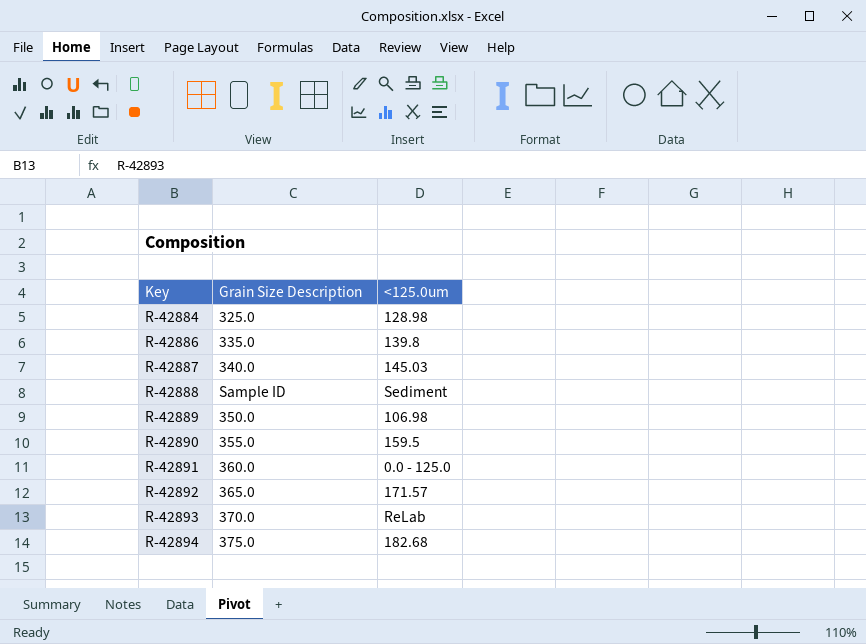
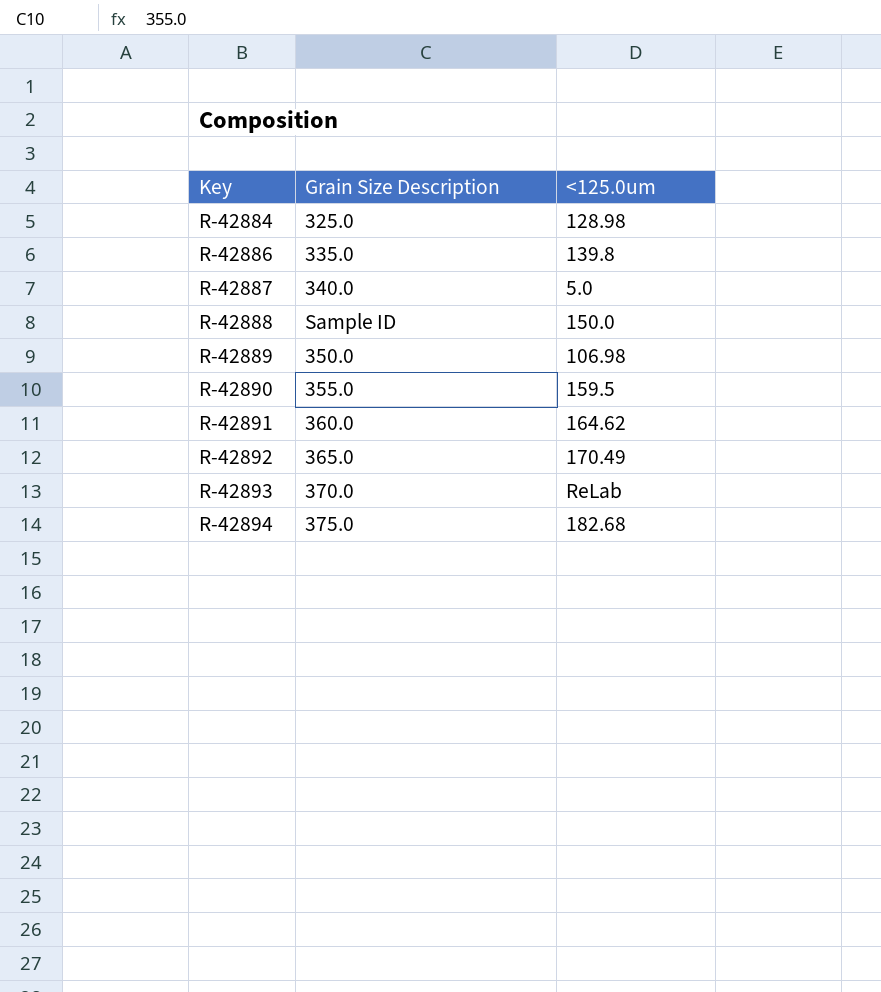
R-42887 | <125.0um: 145.03 -> 5.0
R-42888 | <125.0um: Sediment -> 150.0
R-42891 | <125.0um: 0.0 - 125.0 -> 164.62
R-42892 | <125.0um: 171.57 -> 170.49

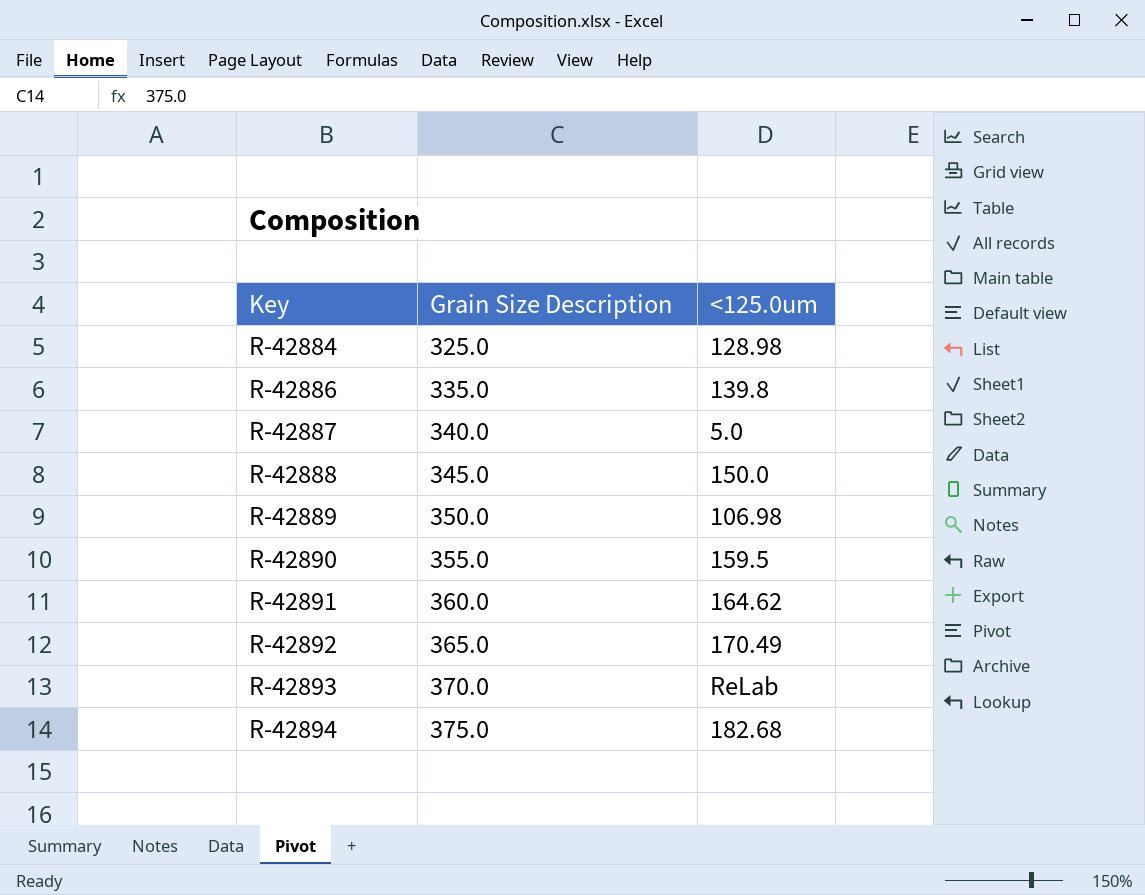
R-42888 | Grain Size Description: Sample ID -> 345.0

